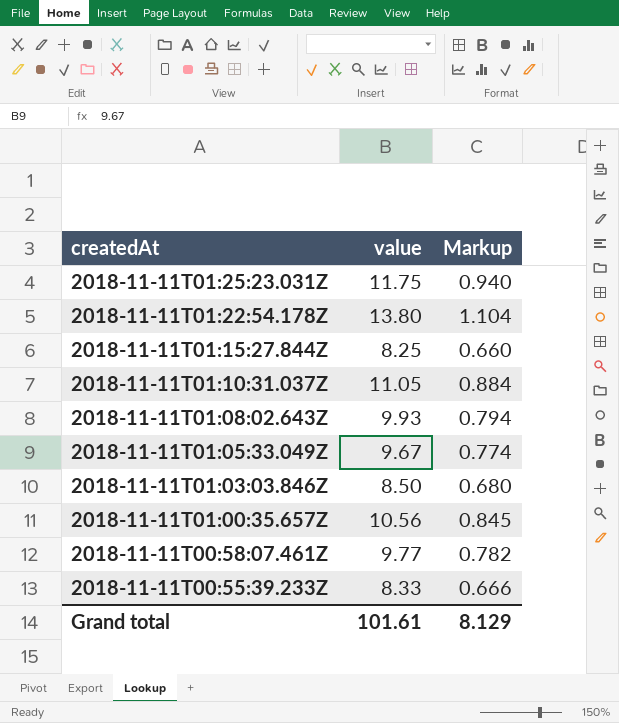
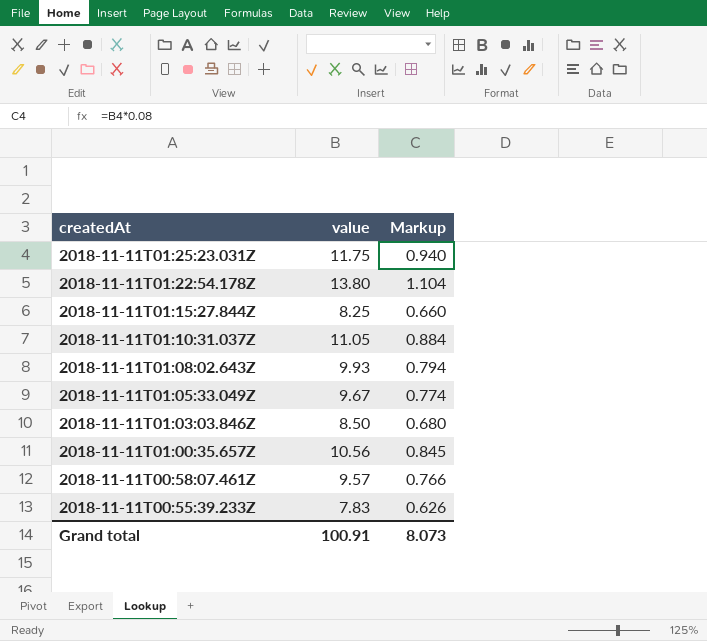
2018-11-11T00:58:07.461Z | value: 9.77 -> 9.57
2018-11-11T00:58:07.461Z | Markup: 0.782 -> 0.766
2018-11-11T00:55:39.233Z | value: 8.33 -> 7.83
2018-11-11T00:55:39.233Z | Markup: 0.666 -> 0.626
Grand total | value: 101.61 -> 100.91
Grand total | Markup: 8.129 -> 8.073

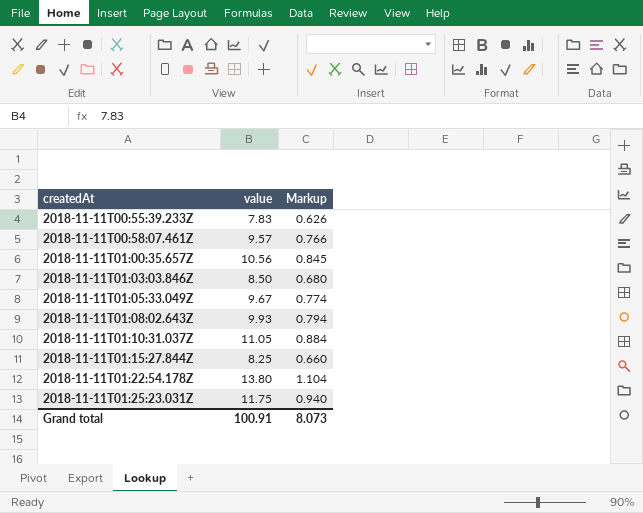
row order: createdAt descending -> createdAt ascending

